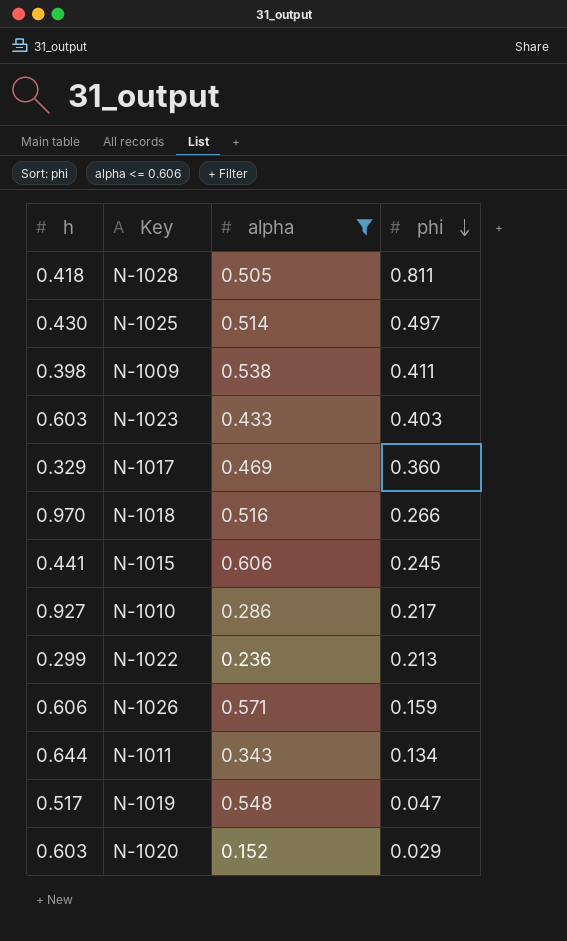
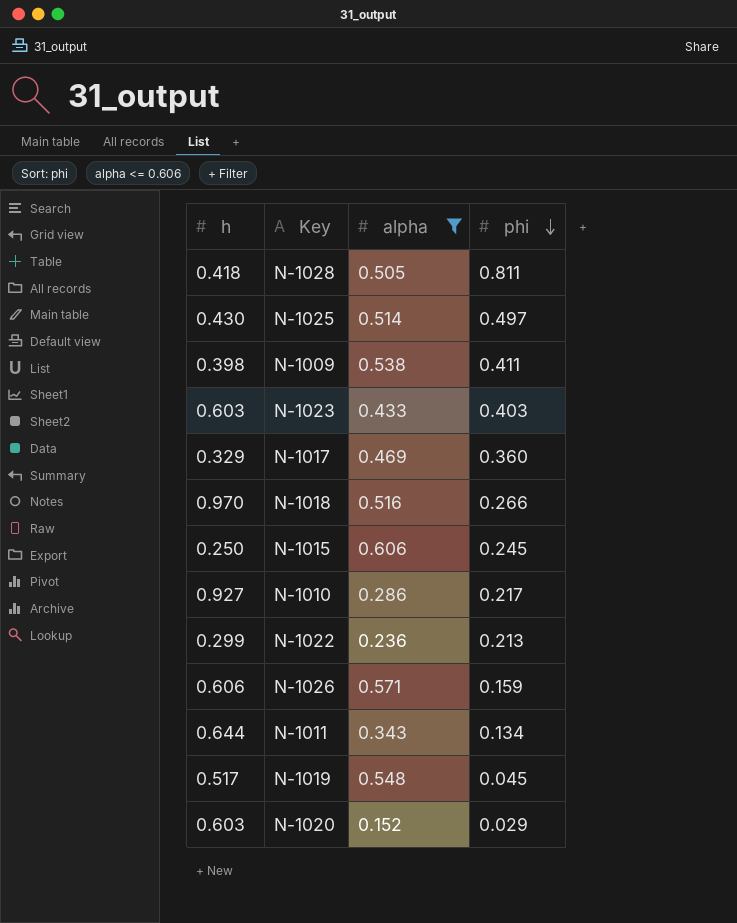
N-1015 | h: 0.441 -> 0.250
N-1019 | phi: 0.047 -> 0.045

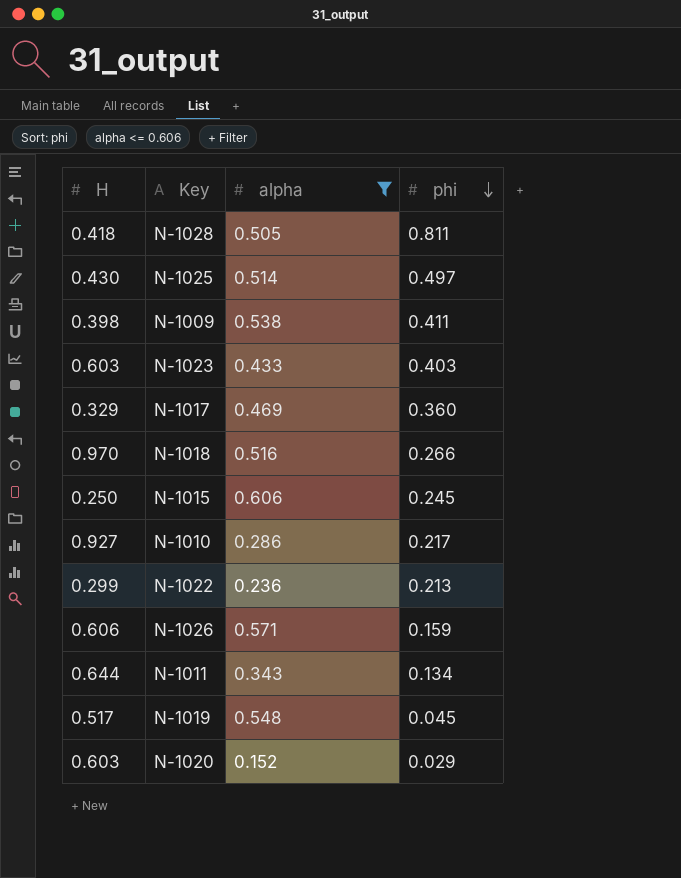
column name: h -> H

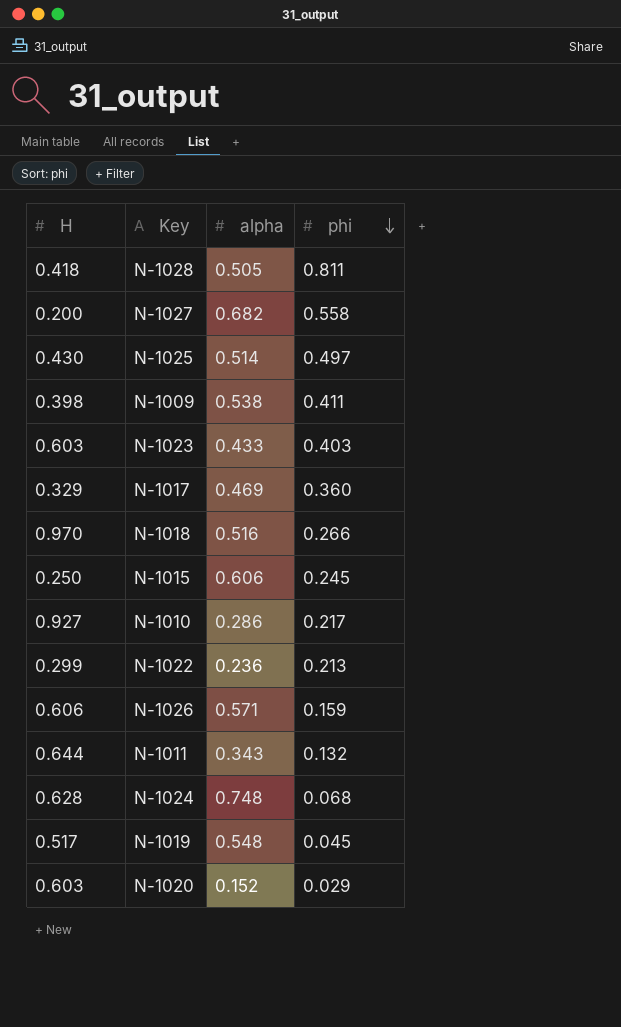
filter: alpha <= 0.606 -> none
N-1011 | phi: 0.134 -> 0.132

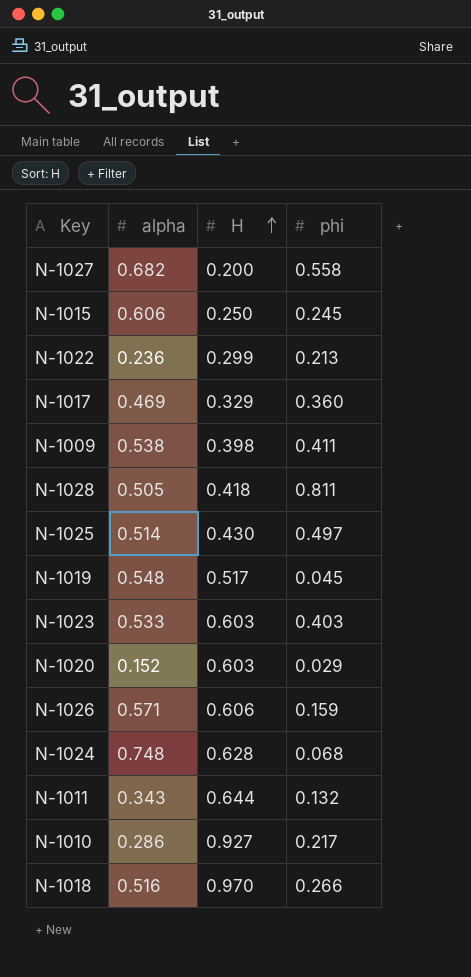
row order: phi descending -> H ascending
column H | position: 1 -> 3
N-1023 | alpha: 0.433 -> 0.533

